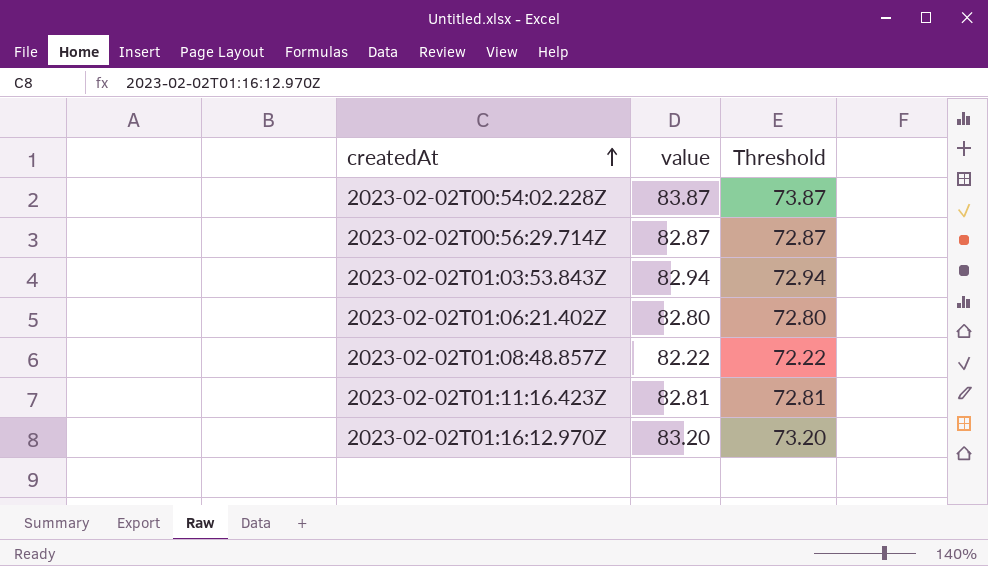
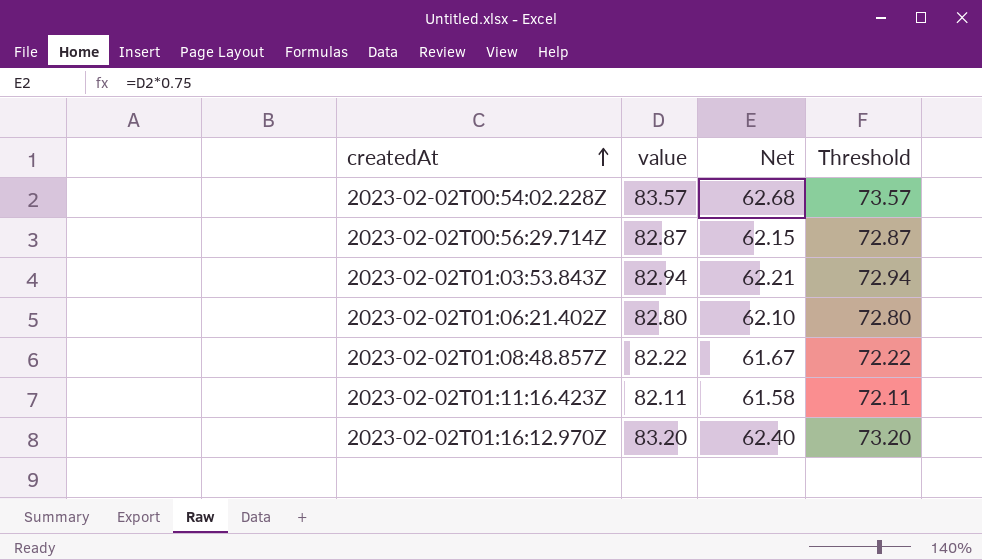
column Net | formula: none -> [value] * 0.75
2023-02-02T00:54:02.228Z | value: 83.87 -> 83.57
2023-02-02T00:54:02.228Z | Threshold: 73.87 -> 73.57
2023-02-02T01:11:16.423Z | value: 82.81 -> 82.11
2023-02-02T01:11:16.423Z | Threshold: 72.81 -> 72.11

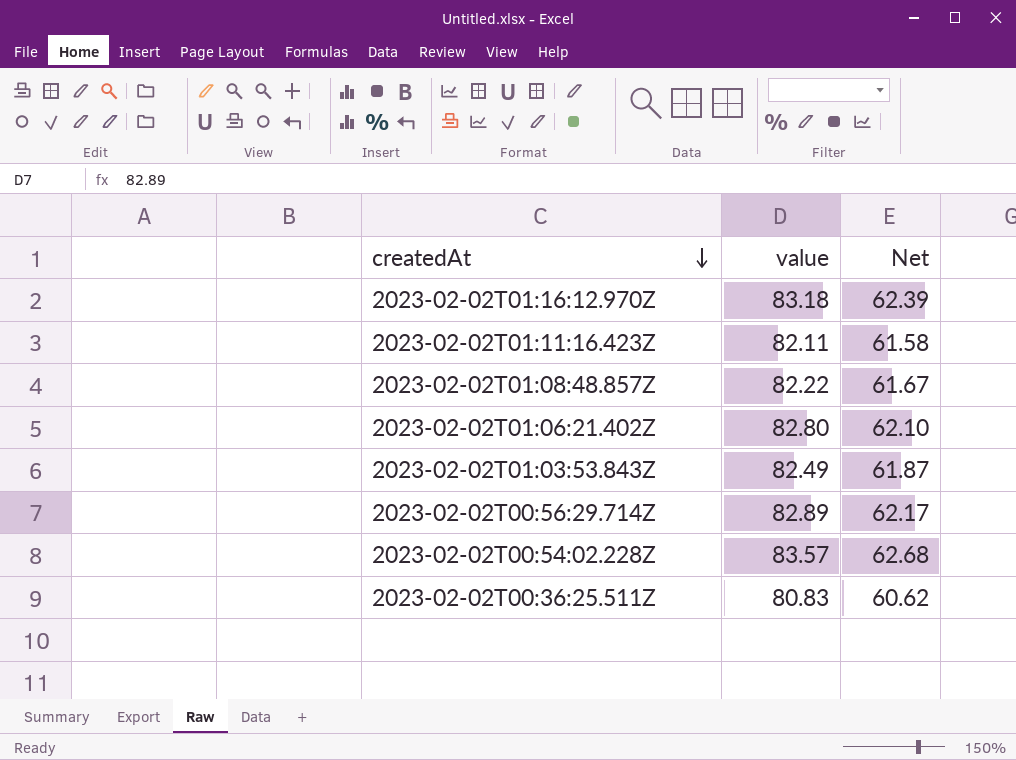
row order: createdAt ascending -> createdAt descending
column Threshold | formula: [value] - 10 -> none
2023-02-02T01:16:12.970Z | value: 83.20 -> 83.18
2023-02-02T01:16:12.970Z | Net: 62.40 -> 62.39
2023-02-02T01:03:53.843Z | value: 82.94 -> 82.49
2023-02-02T01:03:53.843Z | Net: 62.21 -> 61.87
2023-02-02T00:56:29.714Z | value: 82.87 -> 82.89
2023-02-02T00:56:29.714Z | Net: 62.15 -> 62.17
row 2023-02-02T00:36:25.511Z: none -> 80.83 | 60.62

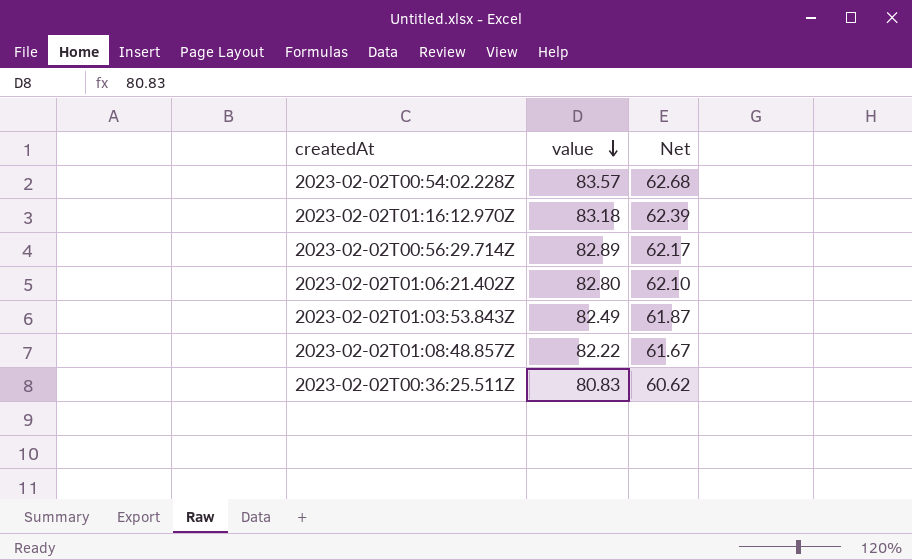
row order: createdAt descending -> value descending
row 2023-02-02T01:11:16.423Z: 82.11 | 61.58 -> none

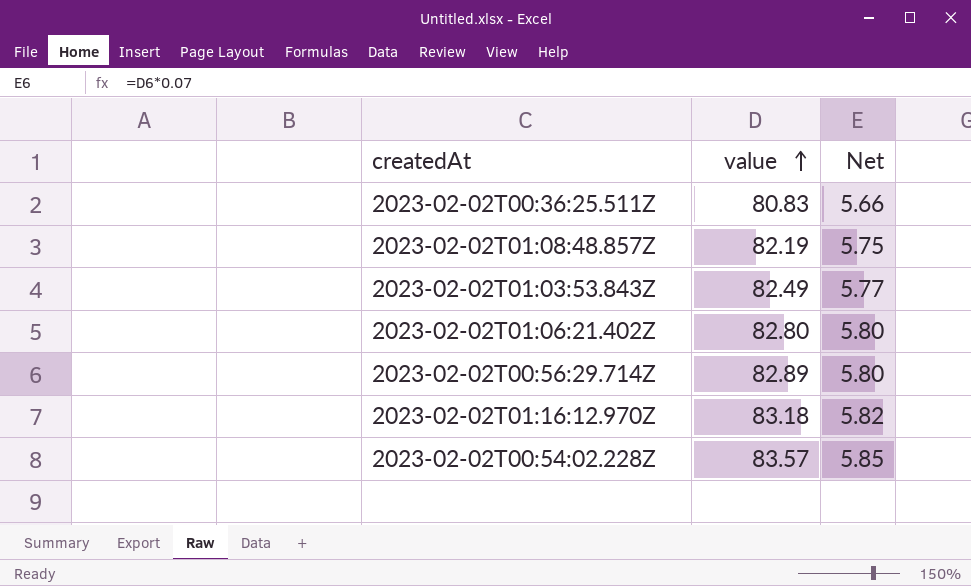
row order: value descending -> value ascending
column Net | formula: [value] * 0.75 -> [value] * 0.07
2023-02-02T01:08:48.857Z | value: 82.22 -> 82.19

